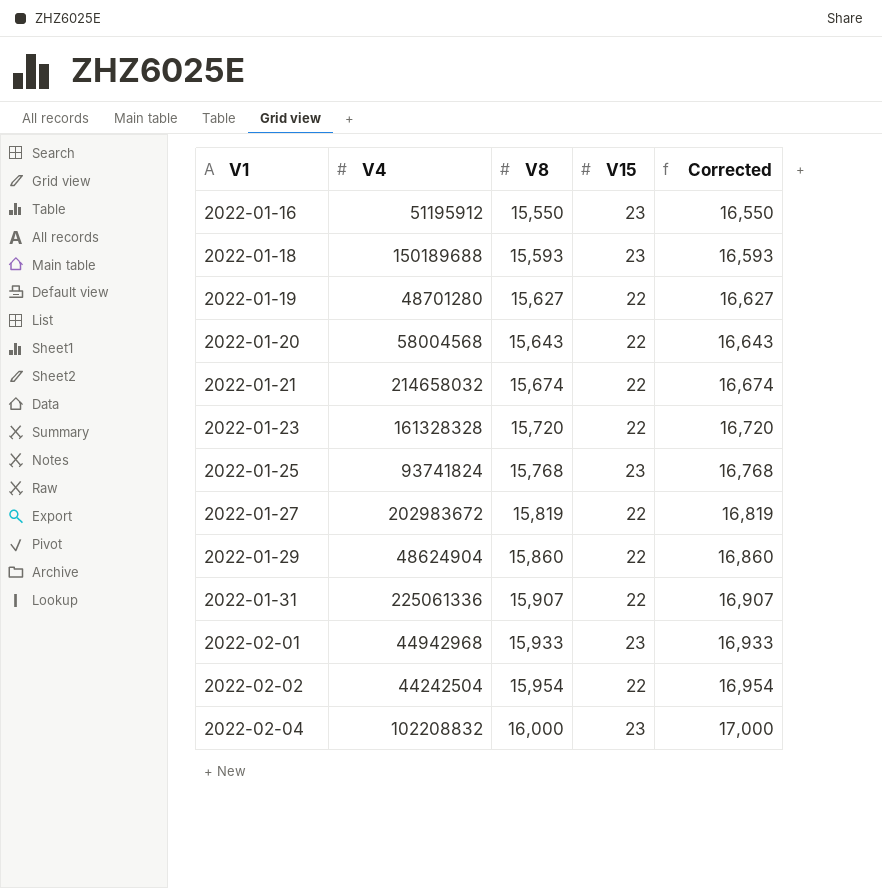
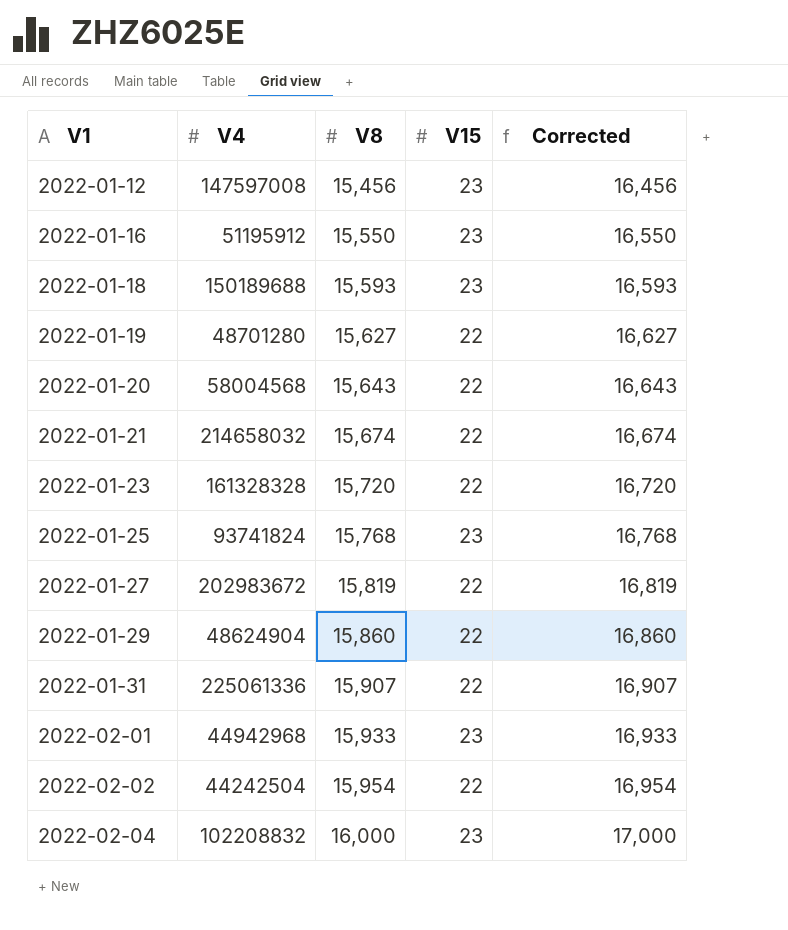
row 2022-01-12: none -> 147597008 | 15,456 | 23 | 16,456

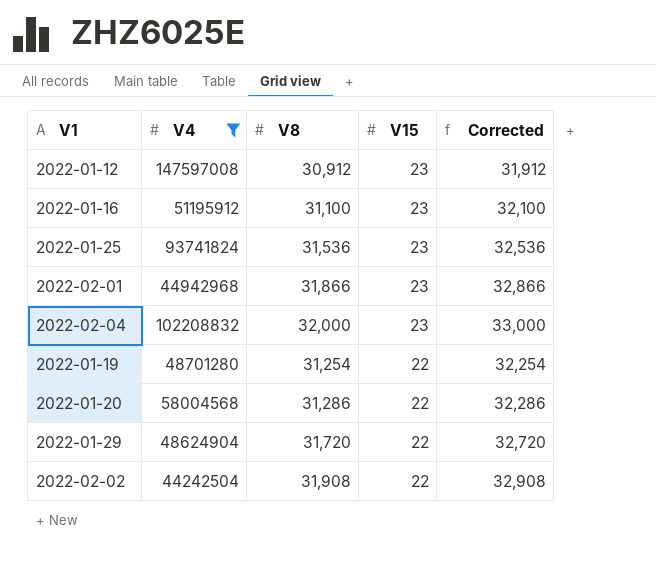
filter: none -> V4 <= 147597008
row order: V1 ascending -> V15 descending
2022-01-12 | V8: 15,456 -> 30,912
2022-01-12 | Corrected: 16,456 -> 31,912
2022-01-16 | V8: 15,550 -> 31,100
2022-01-16 | Corrected: 16,550 -> 32,100
2022-01-25 | V8: 15,768 -> 31,536
2022-01-25 | Corrected: 16,768 -> 32,536
2022-02-01 | V8: 15,933 -> 31,866
2022-02-01 | Corrected: 16,933 -> 32,866
2022-02-04 | V8: 16,000 -> 32,000
2022-02-04 | Corrected: 17,000 -> 33,000
2022-01-19 | V8: 15,627 -> 31,254
2022-01-19 | Corrected: 16,627 -> 32,254
2022-01-20 | V8: 15,643 -> 31,286
2022-01-20 | Corrected: 16,643 -> 32,286
2022-01-29 | V8: 15,860 -> 31,720
2022-01-29 | Corrected: 16,860 -> 32,720
2022-02-02 | V8: 15,954 -> 31,908
2022-02-02 | Corrected: 16,954 -> 32,908

